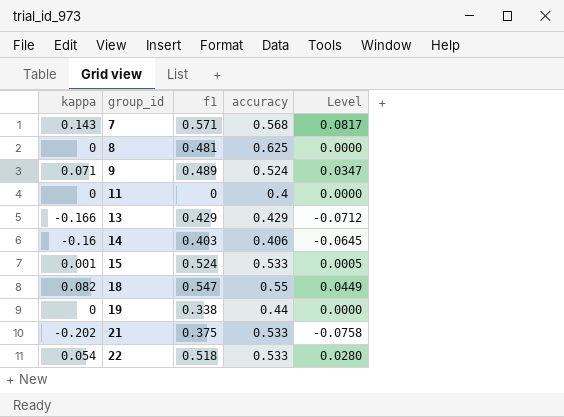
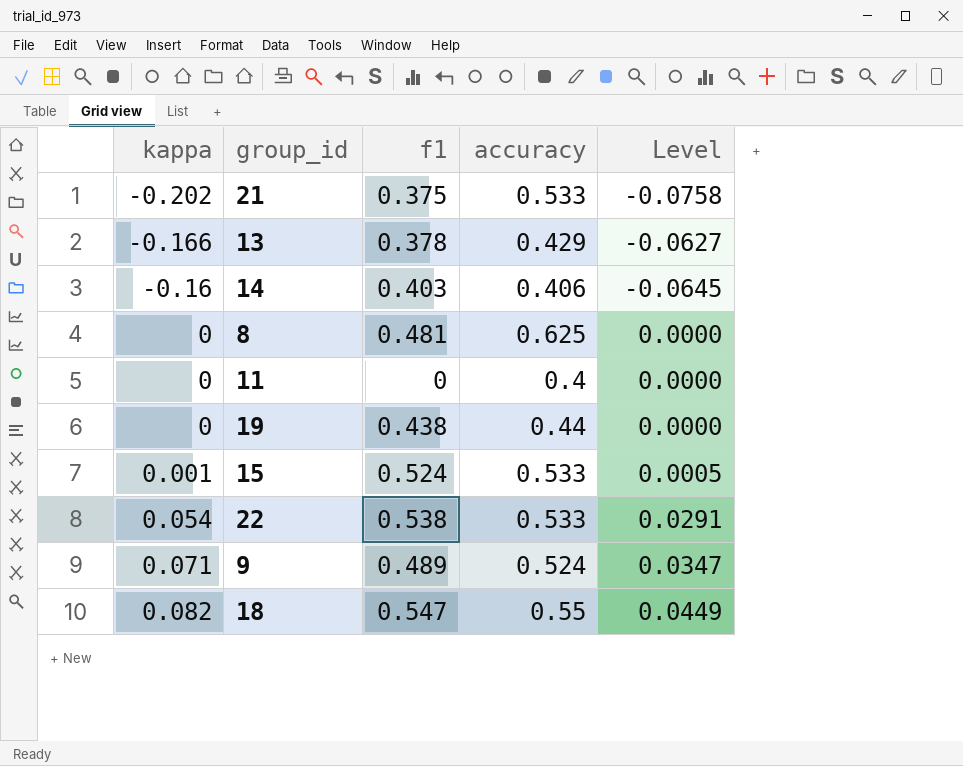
row order: group_id ascending -> kappa ascending
row 7: 0.143 | 0.571 | 0.568 | 0.0817 -> none
13 | f1: 0.429 -> 0.378
13 | Level: -0.0712 -> -0.0627
19 | f1: 0.338 -> 0.438
22 | f1: 0.518 -> 0.538
22 | Level: 0.0280 -> 0.0291

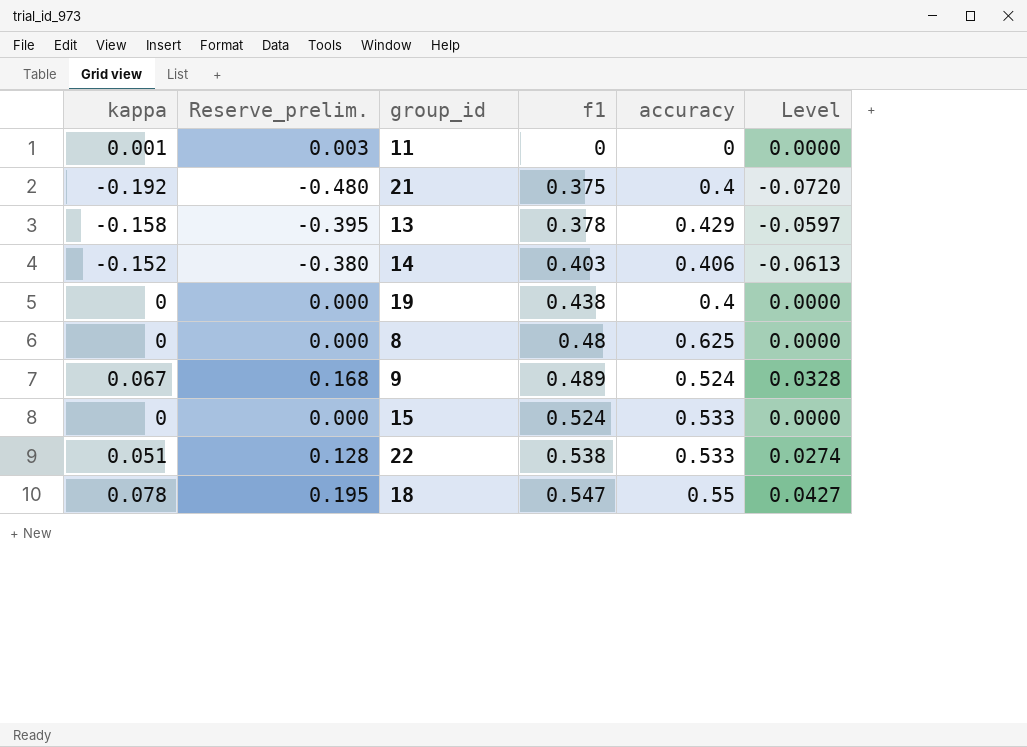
row order: kappa ascending -> f1 ascending
column Reserve_prelim. | formula: none -> [kappa] * 2.5
11 | kappa: 0 -> 0.001
11 | accuracy: 0.4 -> 0
21 | kappa: -0.202 -> -0.192
21 | accuracy: 0.533 -> 0.4
21 | Level: -0.0758 -> -0.0720
13 | kappa: -0.166 -> -0.158
13 | Level: -0.0627 -> -0.0597
14 | kappa: -0.16 -> -0.152
14 | Level: -0.0645 -> -0.0613
19 | accuracy: 0.44 -> 0.4
8 | f1: 0.481 -> 0.48
9 | kappa: 0.071 -> 0.067
9 | Level: 0.0347 -> 0.0328
15 | kappa: 0.001 -> 0
15 | Level: 0.0005 -> 0.0000
22 | kappa: 0.054 -> 0.051
22 | Level: 0.0291 -> 0.0274
18 | kappa: 0.082 -> 0.078
18 | Level: 0.0449 -> 0.0427

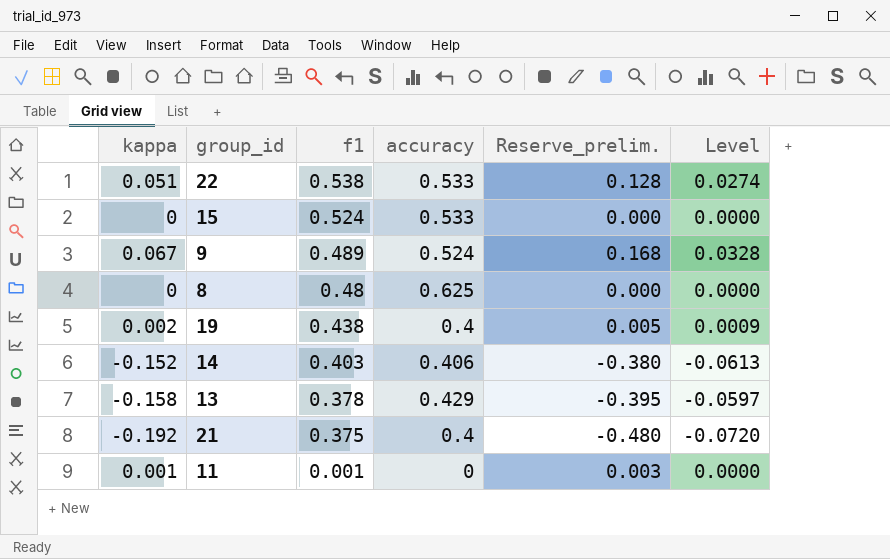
row order: f1 ascending -> f1 descending
column Reserve_prelim. | position: 2 -> 5
row 18: 0.078 | 0.195 | 0.547 | 0.55 | 0.0427 -> none
19 | kappa: 0 -> 0.002
19 | Reserve_prelim.: 0.000 -> 0.005
19 | Level: 0.0000 -> 0.0009
11 | f1: 0 -> 0.001

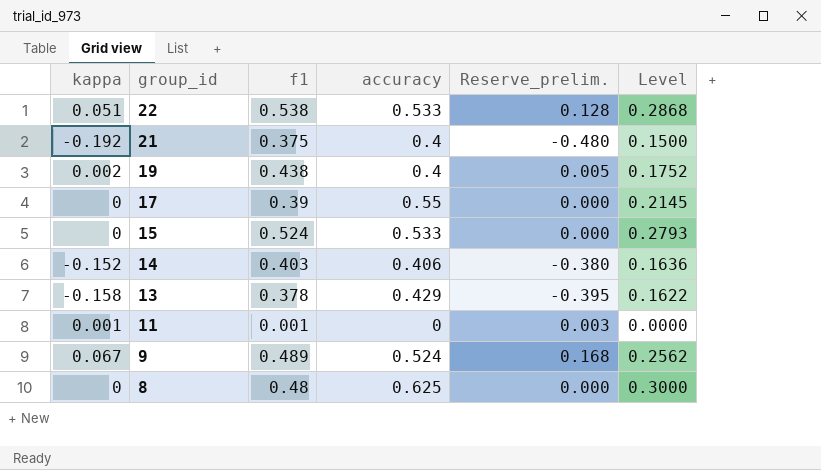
row order: f1 descending -> group_id descending
column Level | formula: [kappa] * [f1] -> [f1] * [accuracy]
row 17: none -> 0 | 0.39 | 0.55 | 0.000 | 0.2145

